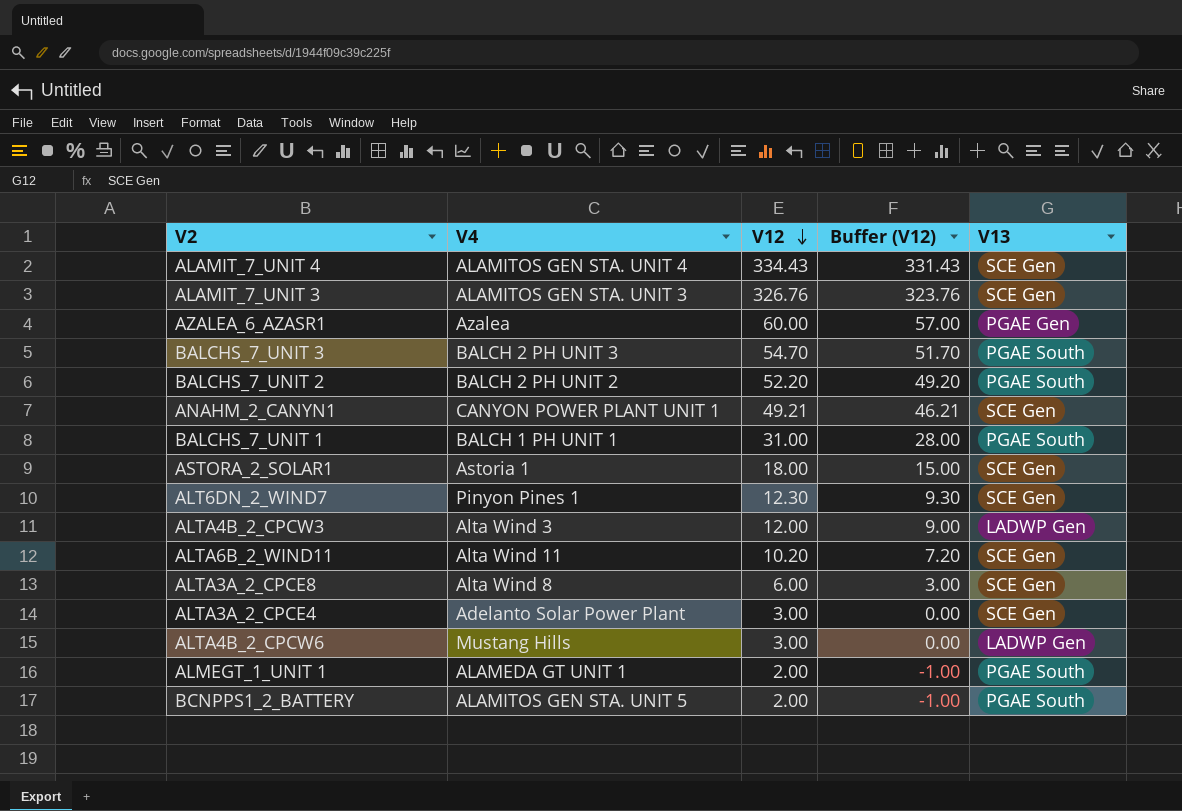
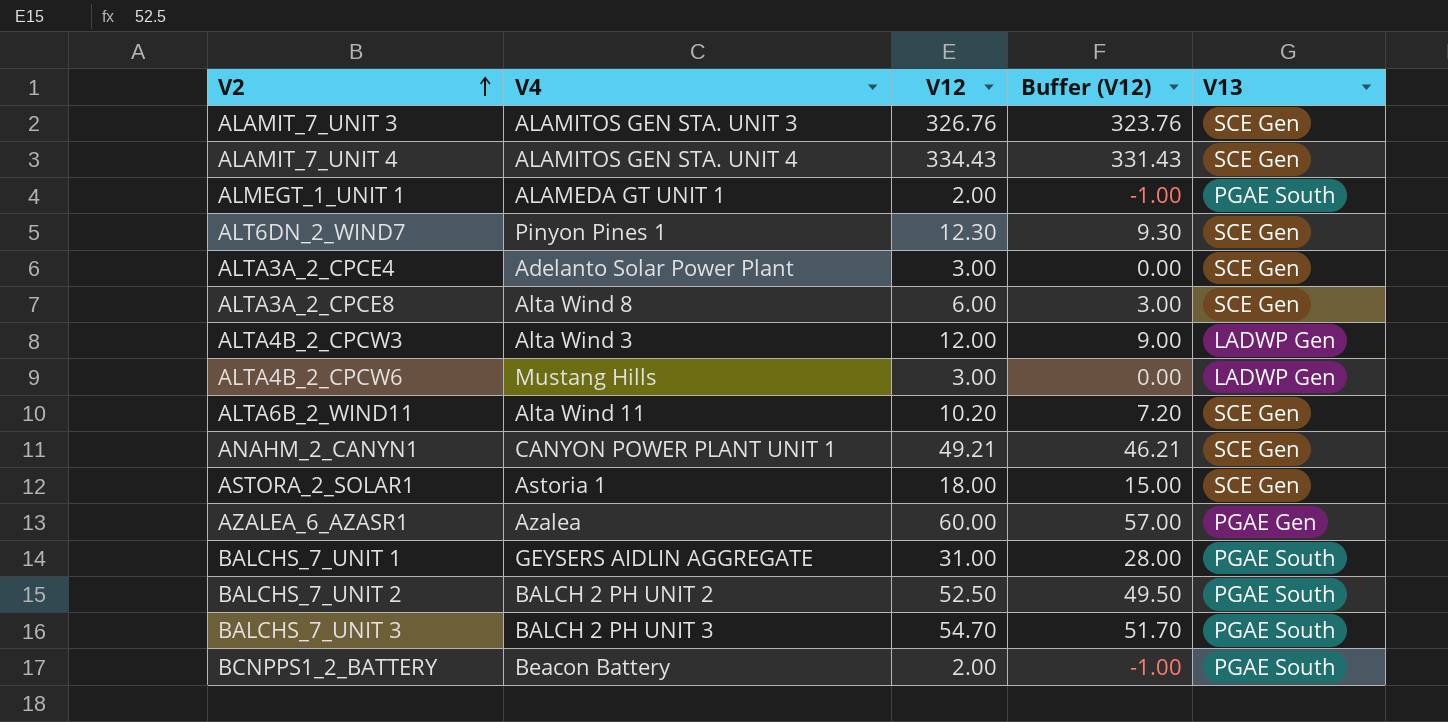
row order: V12 descending -> V2 ascending
BALCHS_7_UNIT 1 | V4: BALCH 1 PH UNIT 1 -> GEYSERS AIDLIN AGGREGATE
BALCHS_7_UNIT 2 | V12: 52.20 -> 52.50
BALCHS_7_UNIT 2 | Buffer (V12): 49.20 -> 49.50
BCNPPS1_2_BATTERY | V4: ALAMITOS GEN STA. UNIT 5 -> Beacon Battery

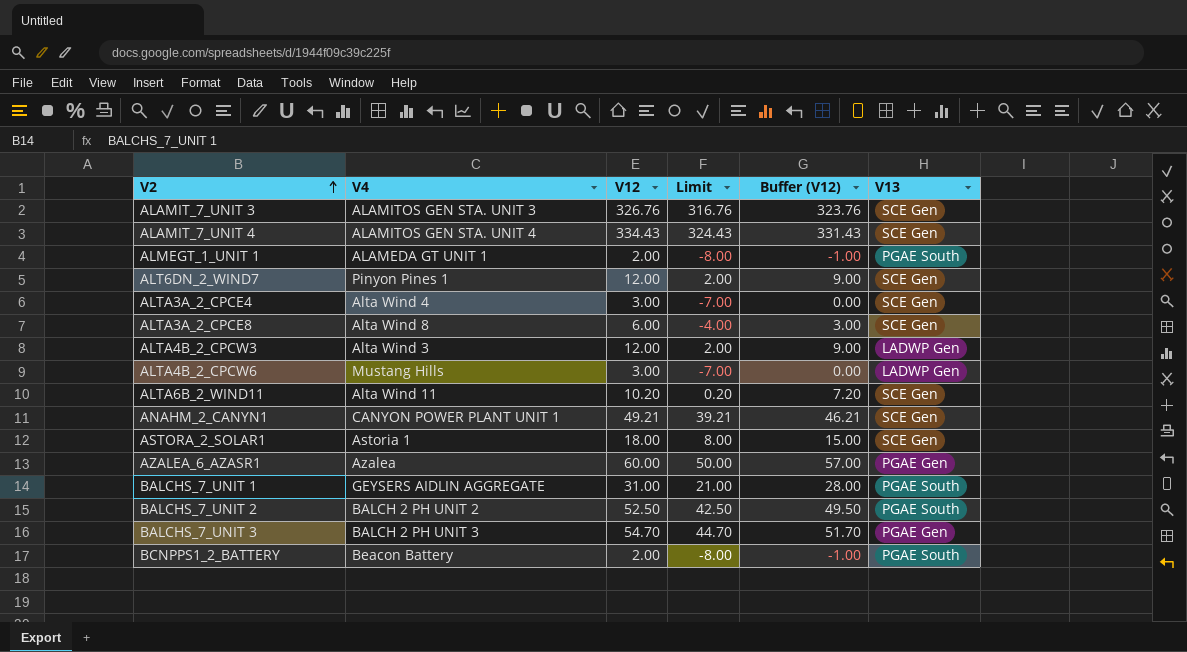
column Limit | formula: none -> [V12] - 10
ALT6DN_2_WIND7 | V12: 12.30 -> 12.00
ALT6DN_2_WIND7 | Buffer (V12): 9.30 -> 9.00
ALTA3A_2_CPCE4 | V4: Adelanto Solar Power Plant -> Alta Wind 4
BALCHS_7_UNIT 3 | V13: PGAE South -> PGAE Gen

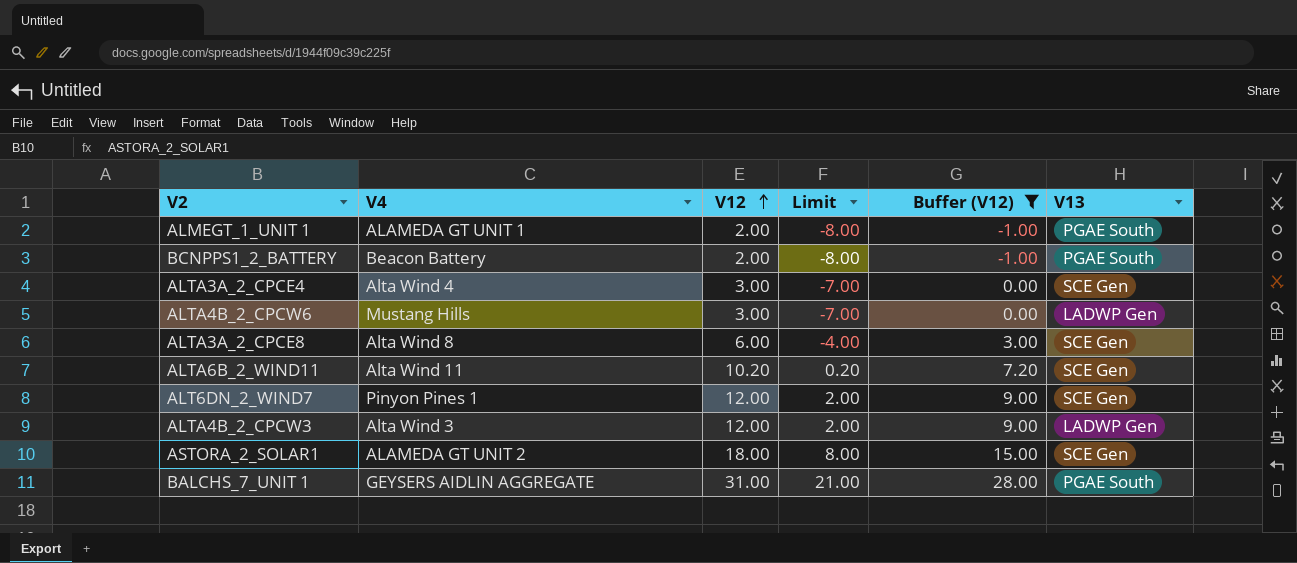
filter: none -> Buffer (V12) <= 28.00
row order: V2 ascending -> V12 ascending
ASTORA_2_SOLAR1 | V4: Astoria 1 -> ALAMEDA GT UNIT 2

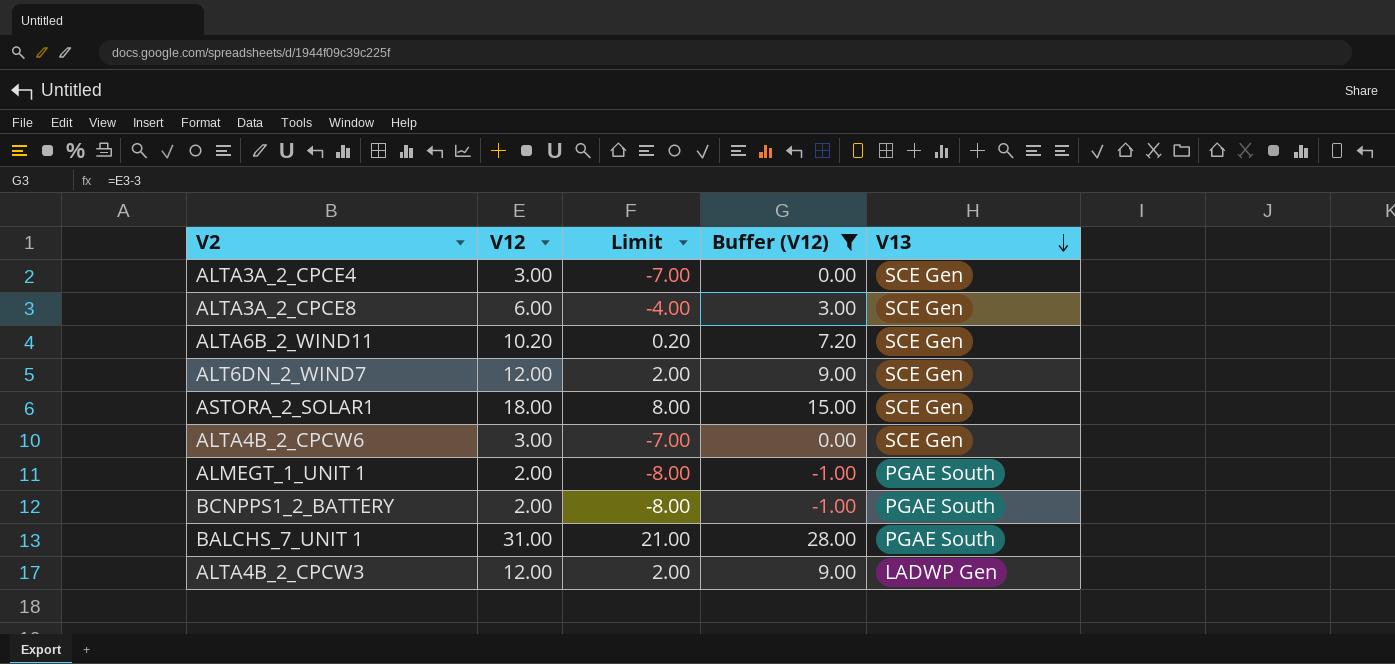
row order: V12 ascending -> V13 descending
column V4 | position: 2 -> none
ALTA4B_2_CPCW6 | V13: LADWP Gen -> SCE Gen

